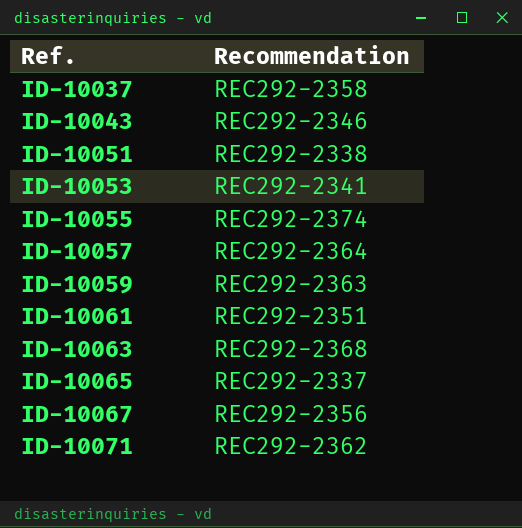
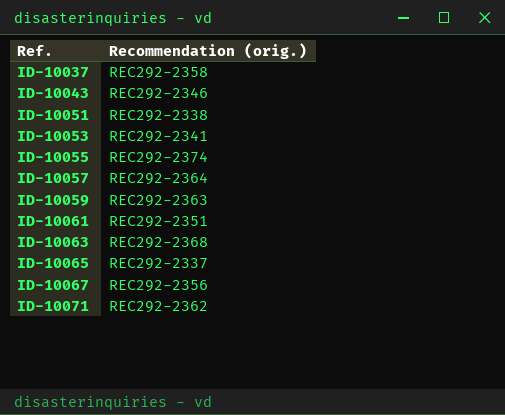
column name: Recommendation -> Recommendation (orig.)

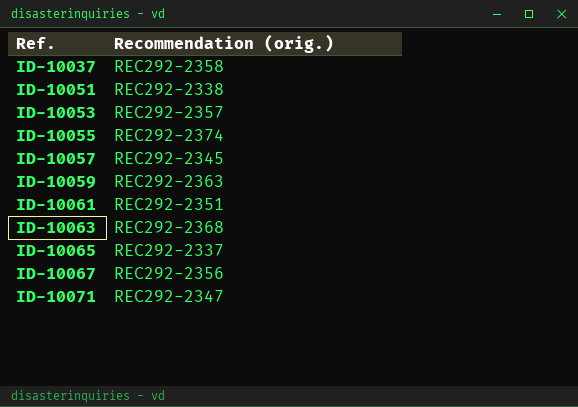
row ID-10043: REC292-2346 -> none
ID-10053 | Recommendation (orig.): REC292-2341 -> REC292-2357
ID-10057 | Recommendation (orig.): REC292-2364 -> REC292-2345
ID-10071 | Recommendation (orig.): REC292-2362 -> REC292-2347

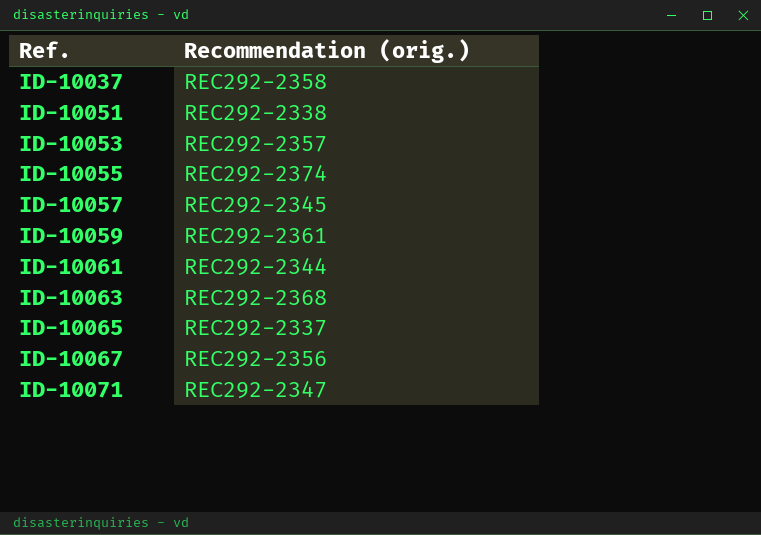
ID-10059 | Recommendation (orig.): REC292-2363 -> REC292-2361
ID-10061 | Recommendation (orig.): REC292-2351 -> REC292-2344

